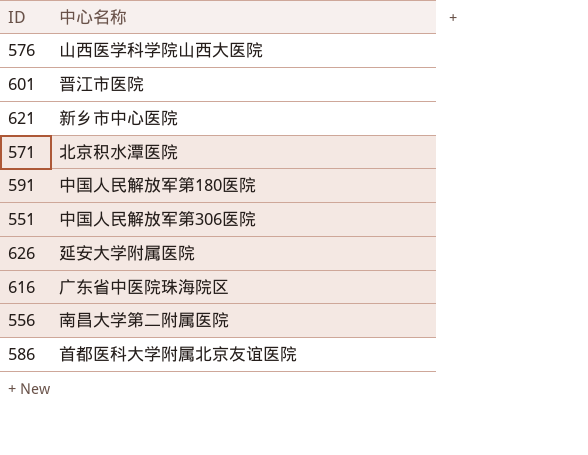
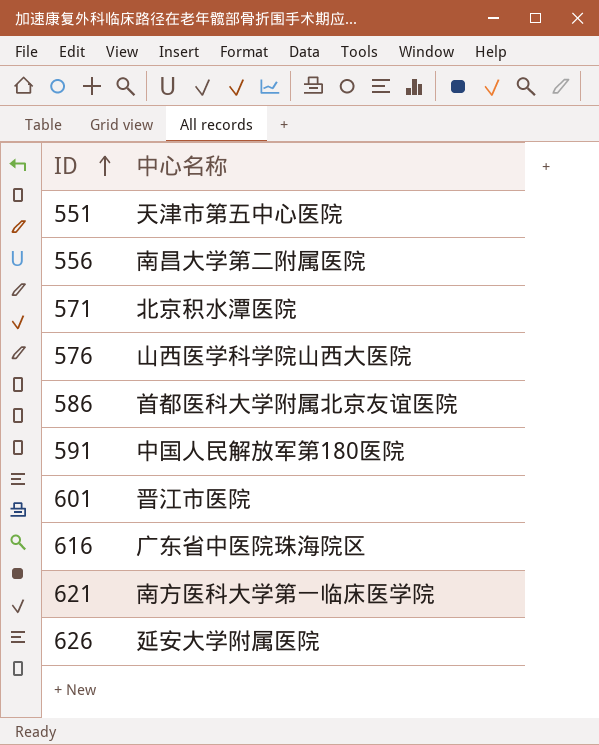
row order: none -> ID ascending
551 | 中心名称: 中国人民解放军第306医院 -> 天津市第五中心医院
621 | 中心名称: 新乡市中心医院 -> 南方医科大学第一临床医学院

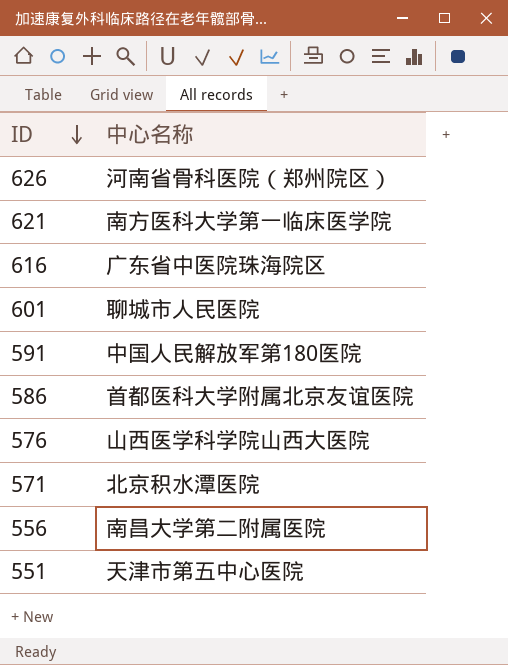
row order: ID ascending -> ID descending
626 | 中心名称: 延安大学附属医院 -> 河南省骨科医院（郑州院区）
601 | 中心名称: 晋江市医院 -> 聊城市人民医院

